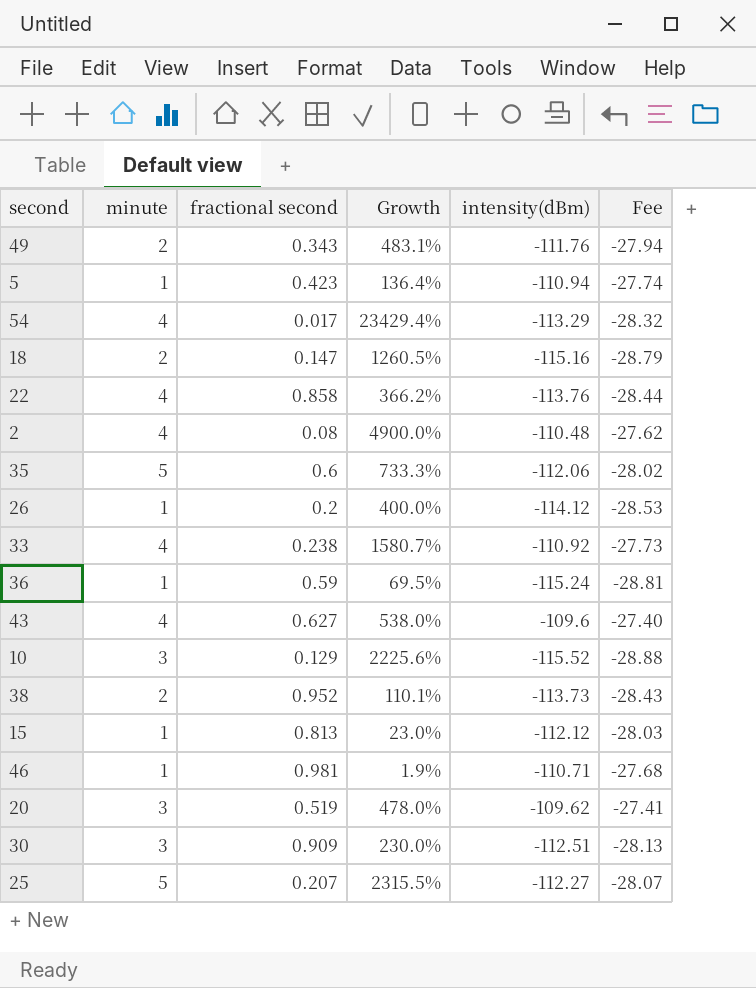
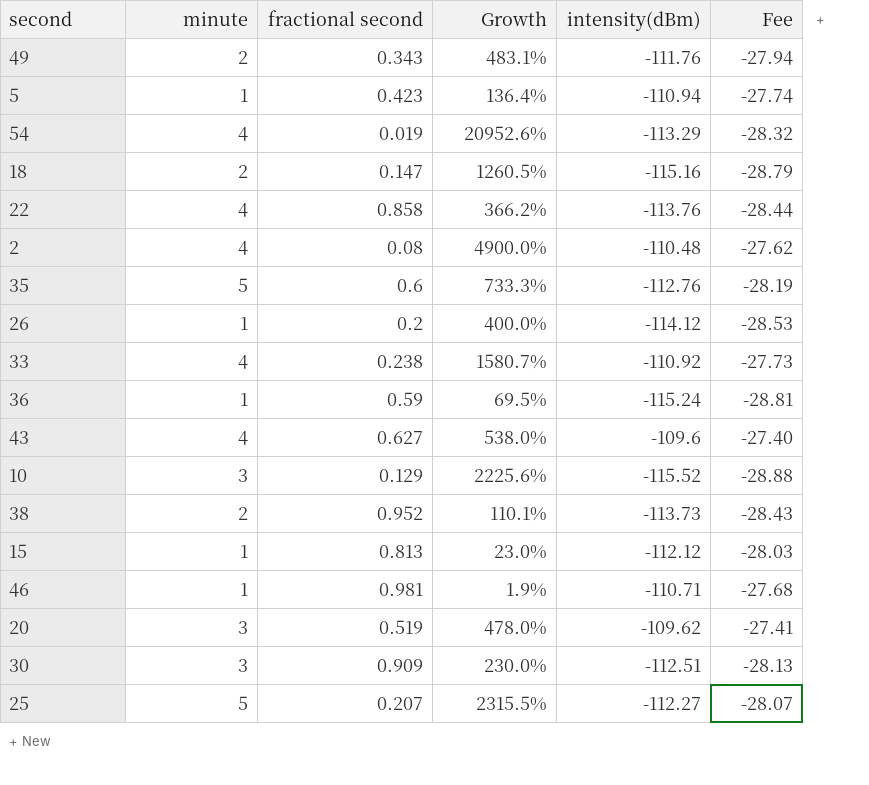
54 | fractional second: 0.017 -> 0.019
54 | Growth: 23429.4% -> 20952.6%
35 | intensity(dBm): -112.06 -> -112.76
35 | Fee: -28.02 -> -28.19

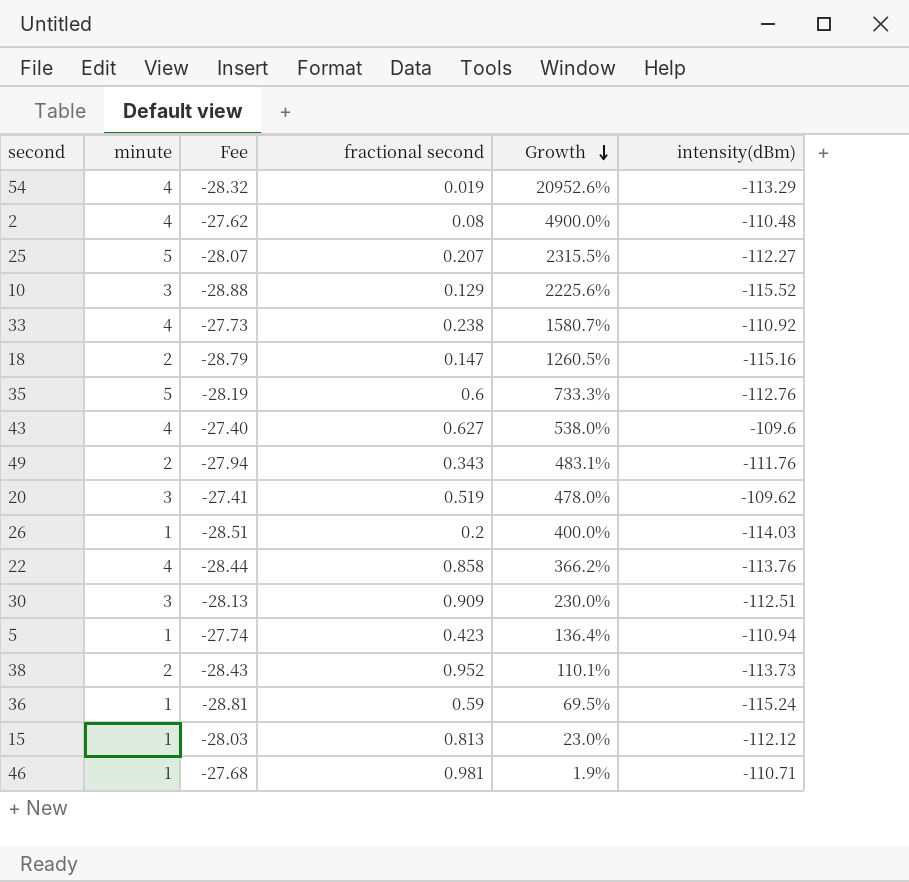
row order: none -> Growth descending
column Fee | position: 6 -> 3
26 | Fee: -28.53 -> -28.51
26 | intensity(dBm): -114.12 -> -114.03

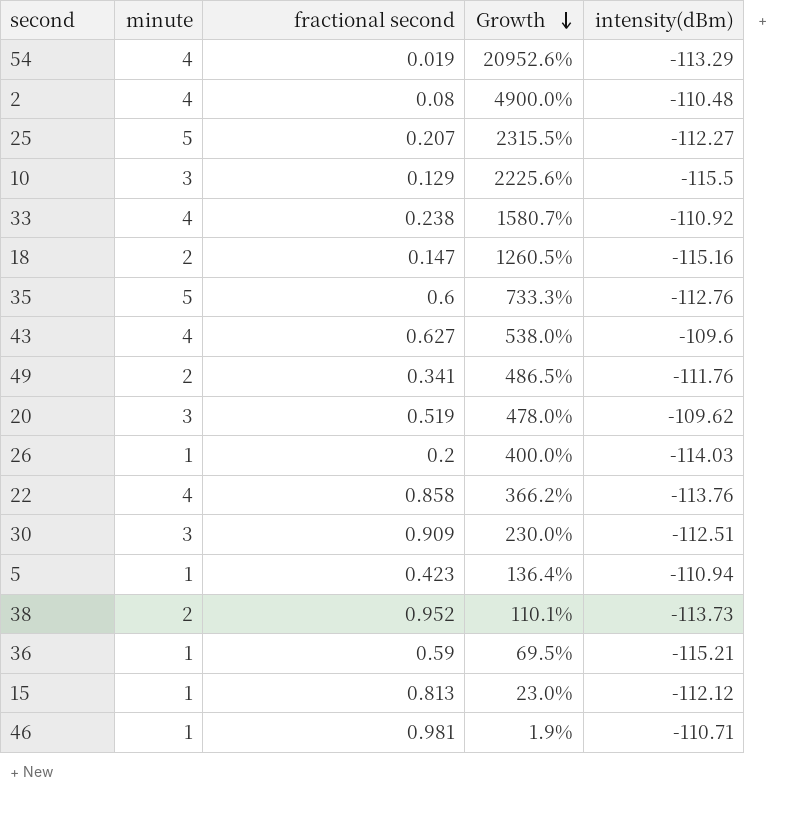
column Fee | formula: [intensity(dBm)] * 0.25 -> none
10 | intensity(dBm): -115.52 -> -115.5
49 | fractional second: 0.343 -> 0.341
49 | Growth: 483.1% -> 486.5%
36 | intensity(dBm): -115.24 -> -115.21

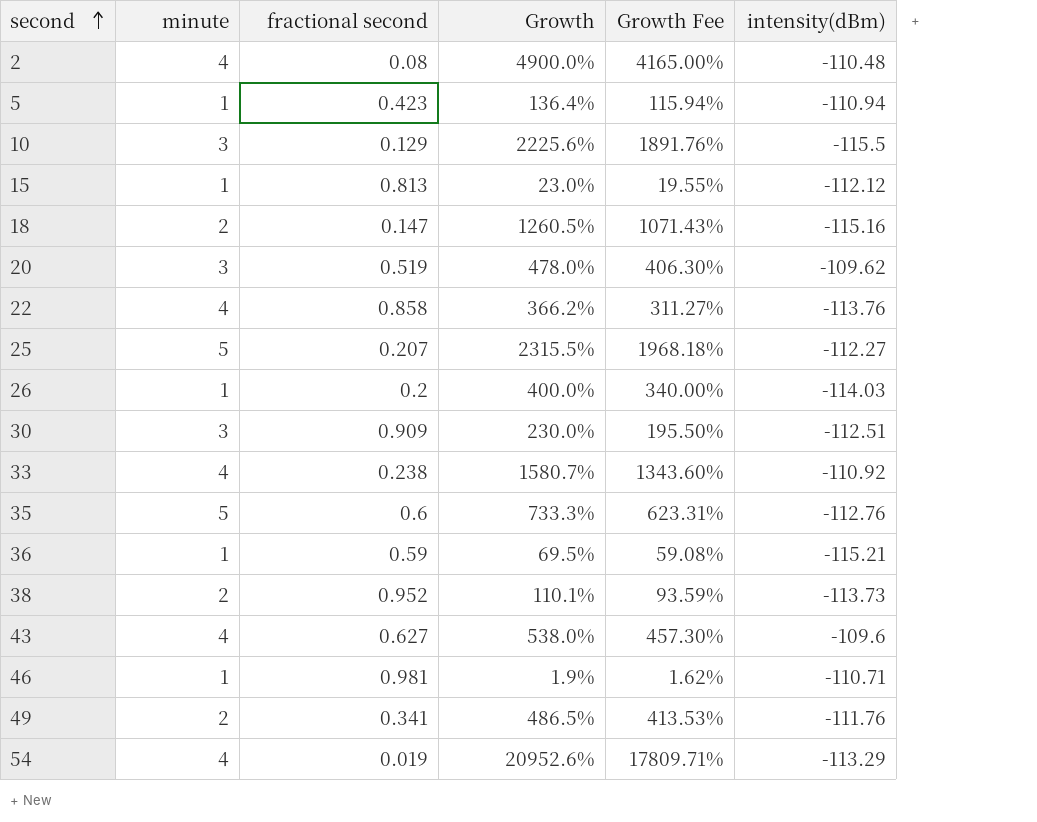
row order: Growth descending -> second ascending
column Growth Fee | formula: none -> [Growth] * 0.85

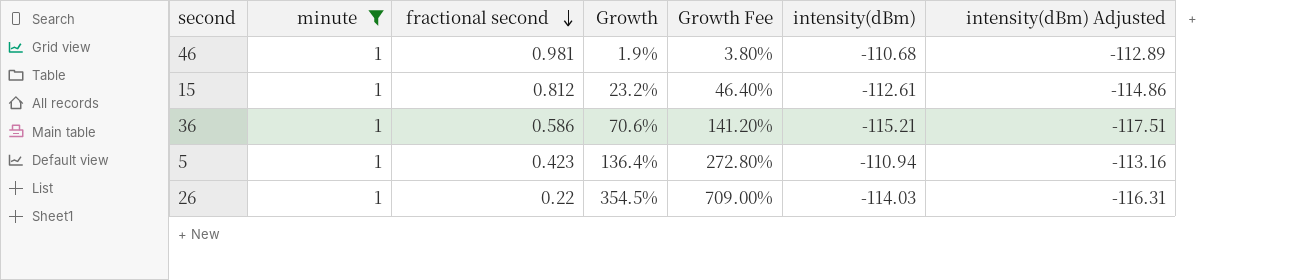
filter: none -> minute = 1
row order: second ascending -> fractional second descending
column Growth Fee | formula: [Growth] * 0.85 -> [Growth] * 2
column intensity(dBm) Adjusted | formula: none -> [intensity(dBm)] * 1.02
46 | intensity(dBm): -110.71 -> -110.68
15 | fractional second: 0.813 -> 0.812
15 | Growth: 23.0% -> 23.2%
15 | intensity(dBm): -112.12 -> -112.61
36 | fractional second: 0.59 -> 0.586
36 | Growth: 69.5% -> 70.6%
26 | fractional second: 0.2 -> 0.22
26 | Growth: 400.0% -> 354.5%

